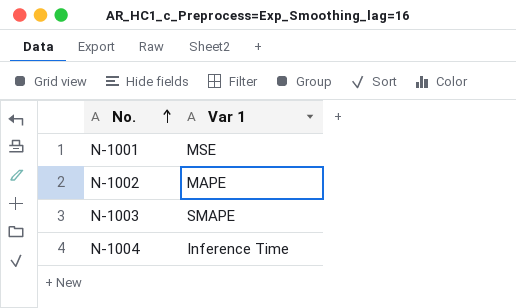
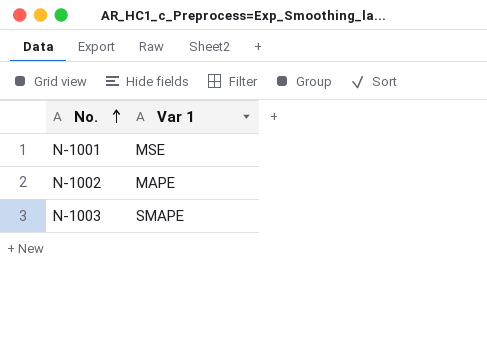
row N-1004: Inference Time -> none

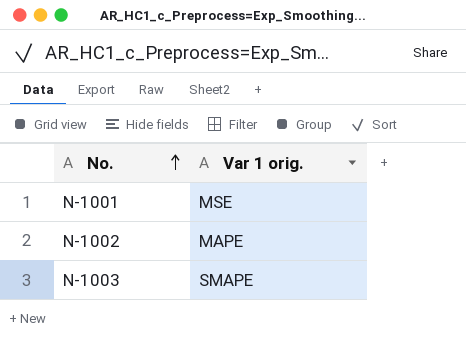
column name: Var 1 -> Var 1 orig.

